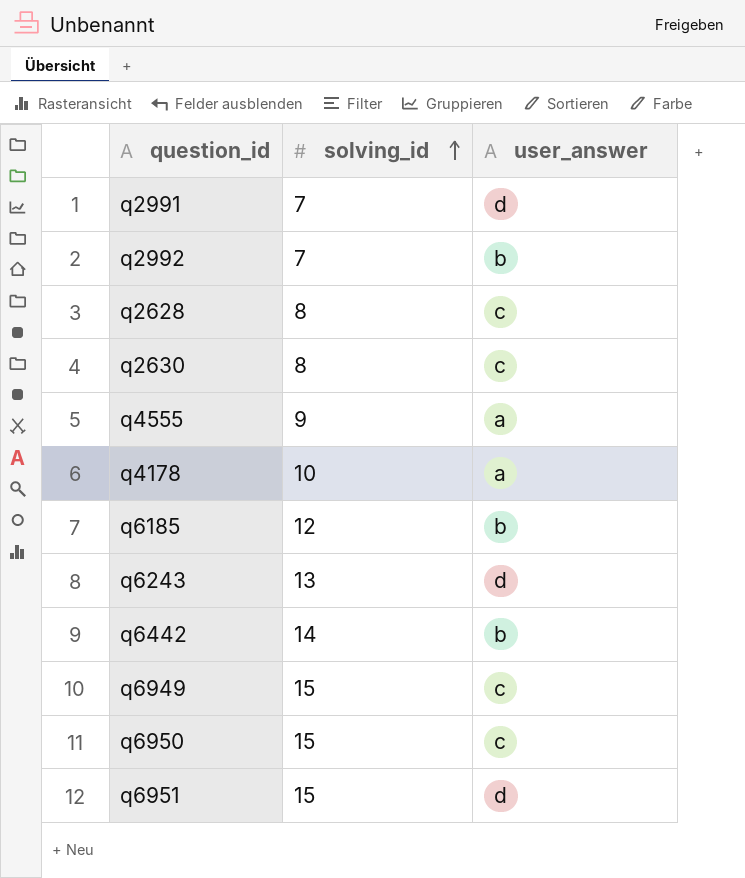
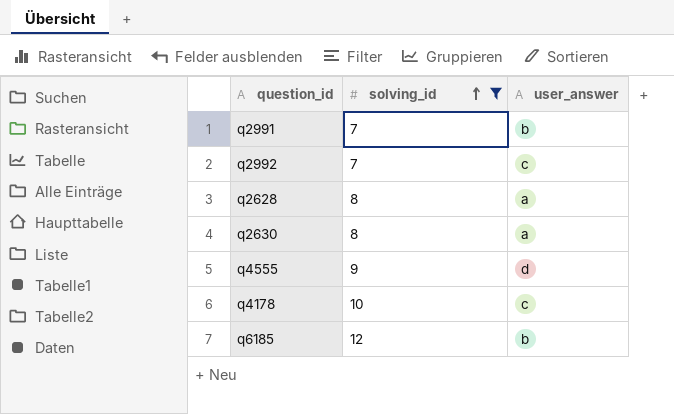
filter: none -> solving_id <= 12
q2991 | user_answer: d -> b
q2992 | user_answer: b -> c
q2628 | user_answer: c -> a
q2630 | user_answer: c -> a
q4555 | user_answer: a -> d
q4178 | user_answer: a -> c

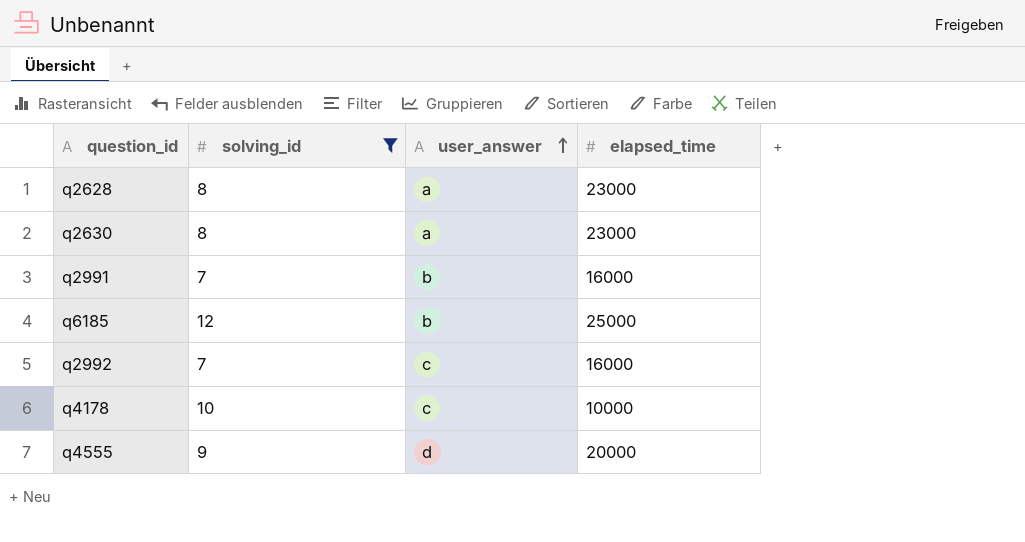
row order: solving_id ascending -> user_answer ascending
column elapsed_time | position: none -> 4

